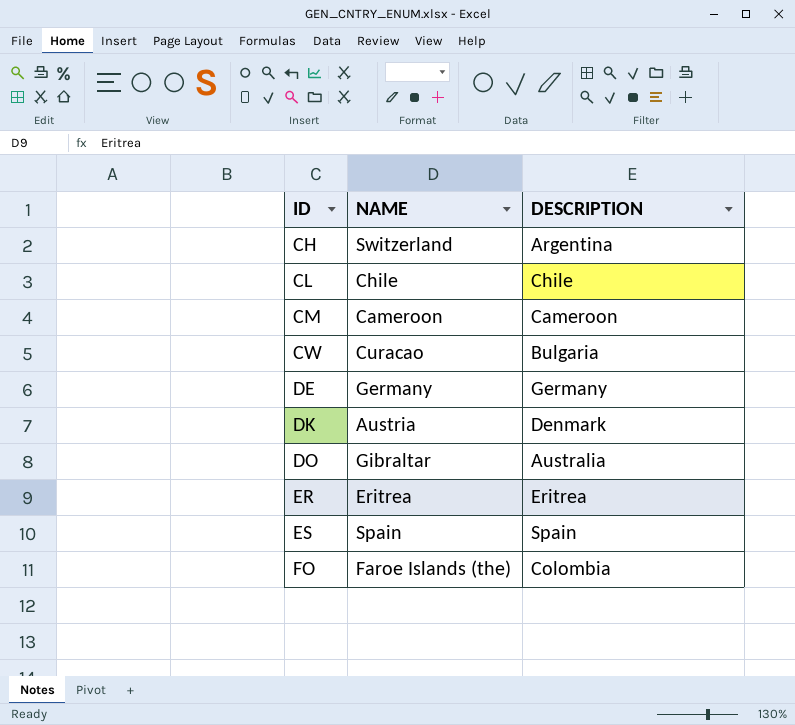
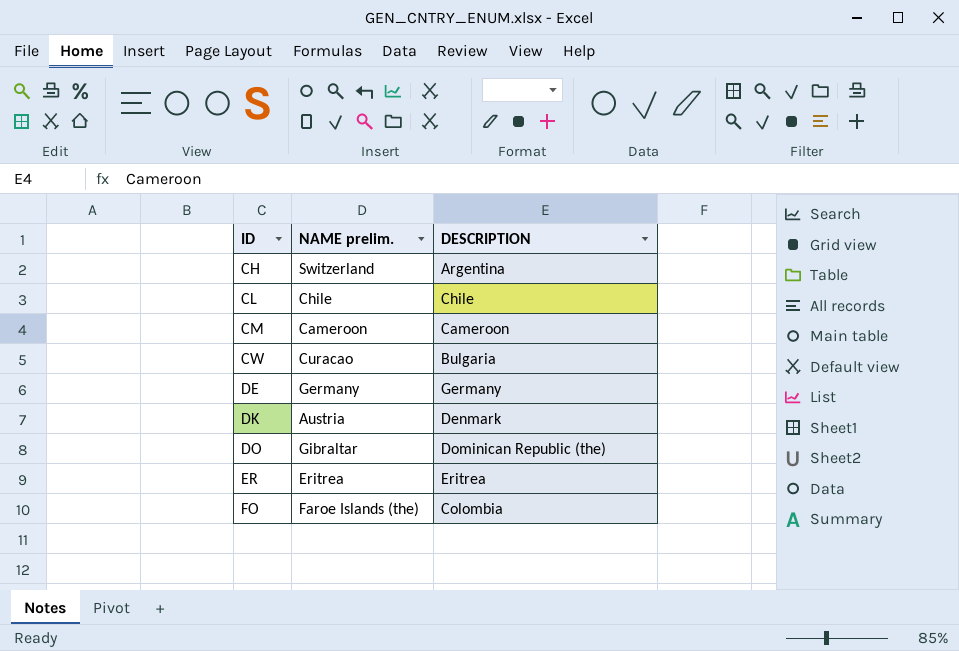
column name: NAME -> NAME prelim.
row ES: Spain | Spain -> none
DO | DESCRIPTION: Australia -> Dominican Republic (the)

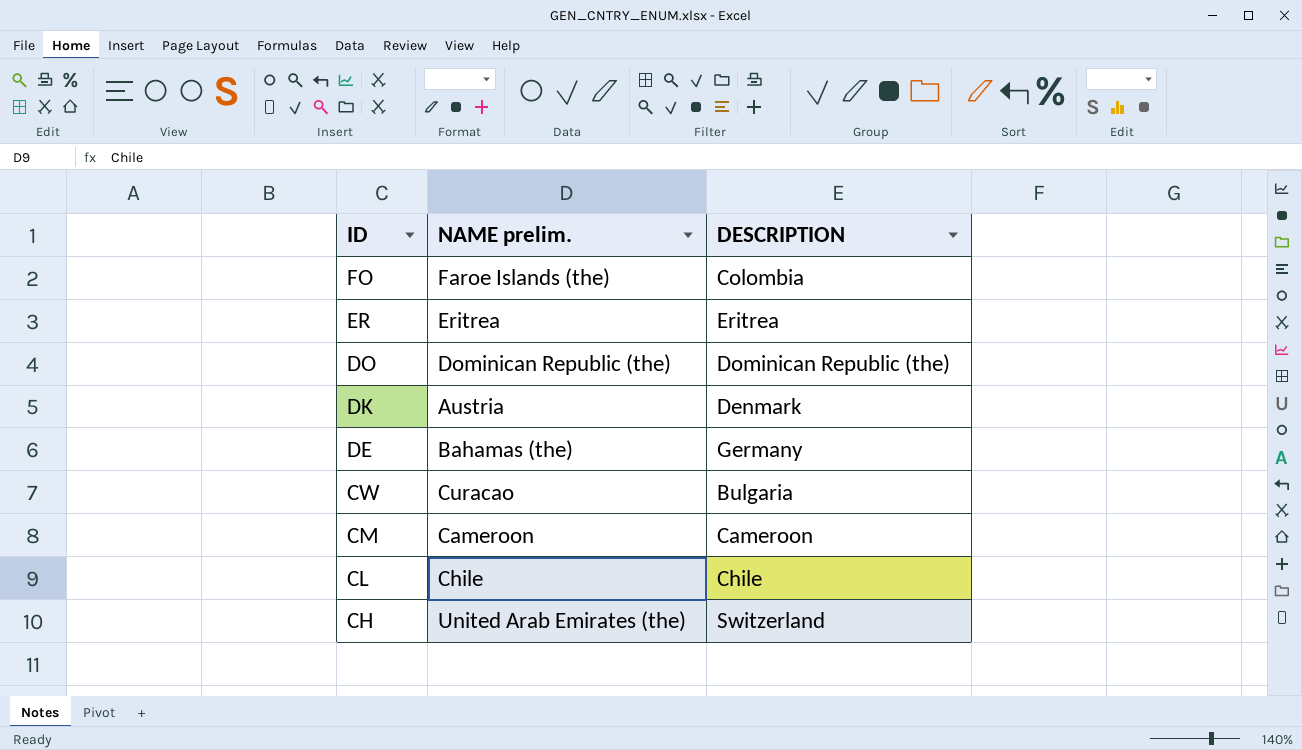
row order: ID ascending -> ID descending
DO | NAME prelim.: Gibraltar -> Dominican Republic (the)
DE | NAME prelim.: Germany -> Bahamas (the)
CH | NAME prelim.: Switzerland -> United Arab Emirates (the)
CH | DESCRIPTION: Argentina -> Switzerland

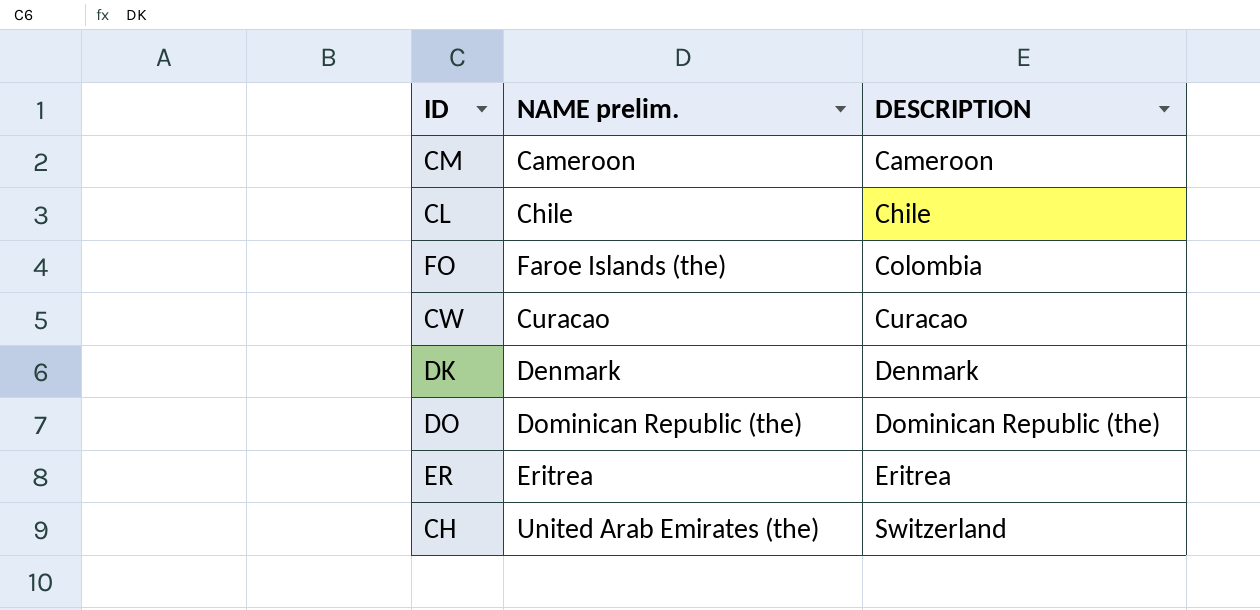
row order: ID descending -> DESCRIPTION ascending
row DE: Bahamas (the) | Germany -> none
CW | DESCRIPTION: Bulgaria -> Curacao
DK | NAME prelim.: Austria -> Denmark

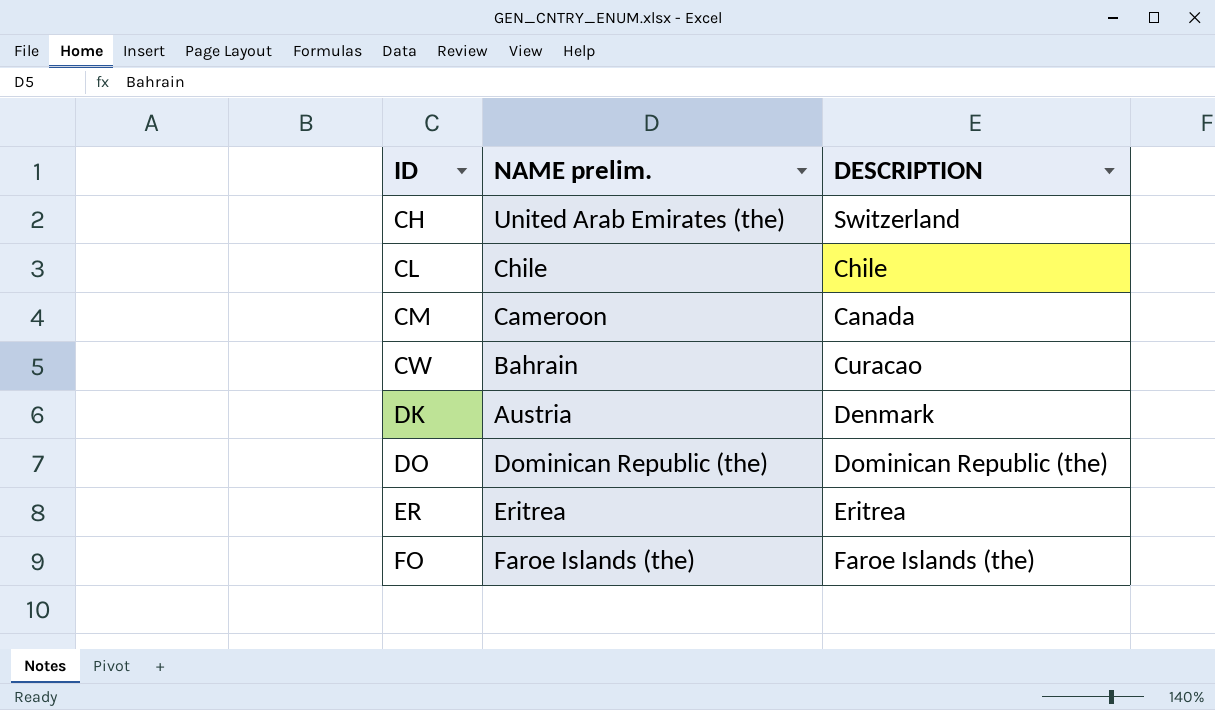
row order: DESCRIPTION ascending -> ID ascending
CM | DESCRIPTION: Cameroon -> Canada
CW | NAME prelim.: Curacao -> Bahrain
DK | NAME prelim.: Denmark -> Austria
FO | DESCRIPTION: Colombia -> Faroe Islands (the)

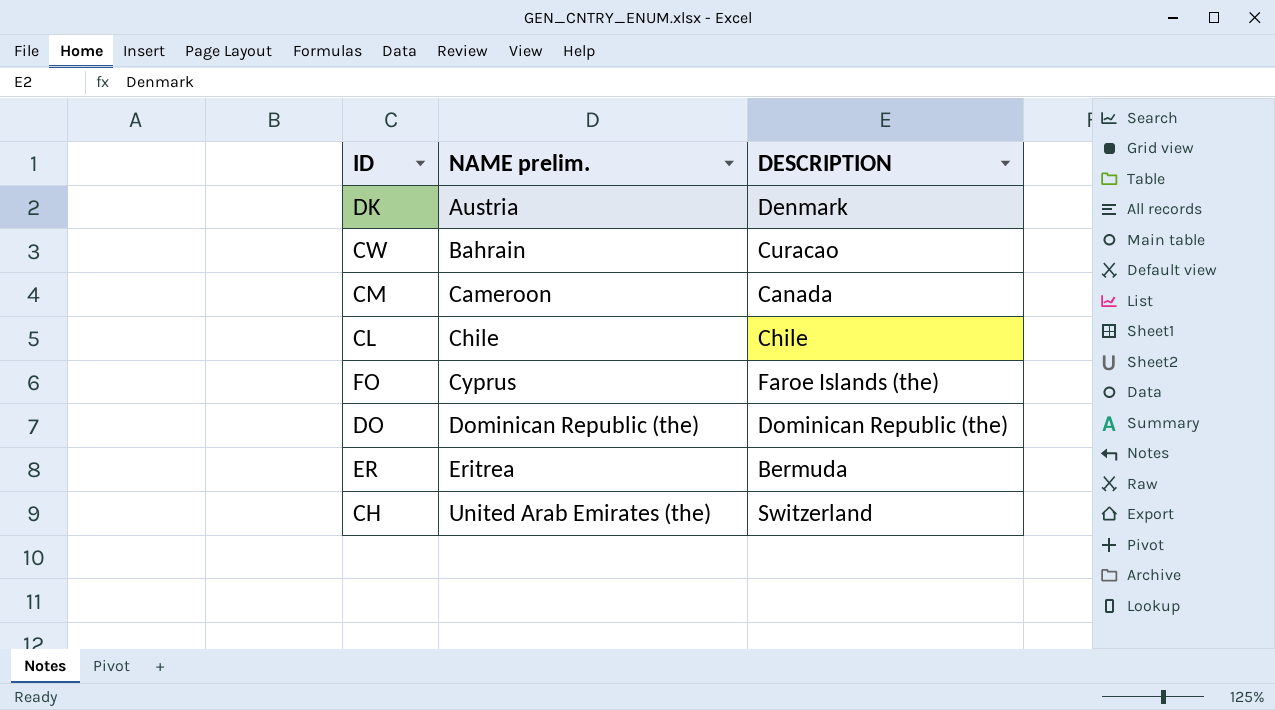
row order: ID ascending -> NAME prelim. ascending
FO | NAME prelim.: Faroe Islands (the) -> Cyprus
ER | DESCRIPTION: Eritrea -> Bermuda

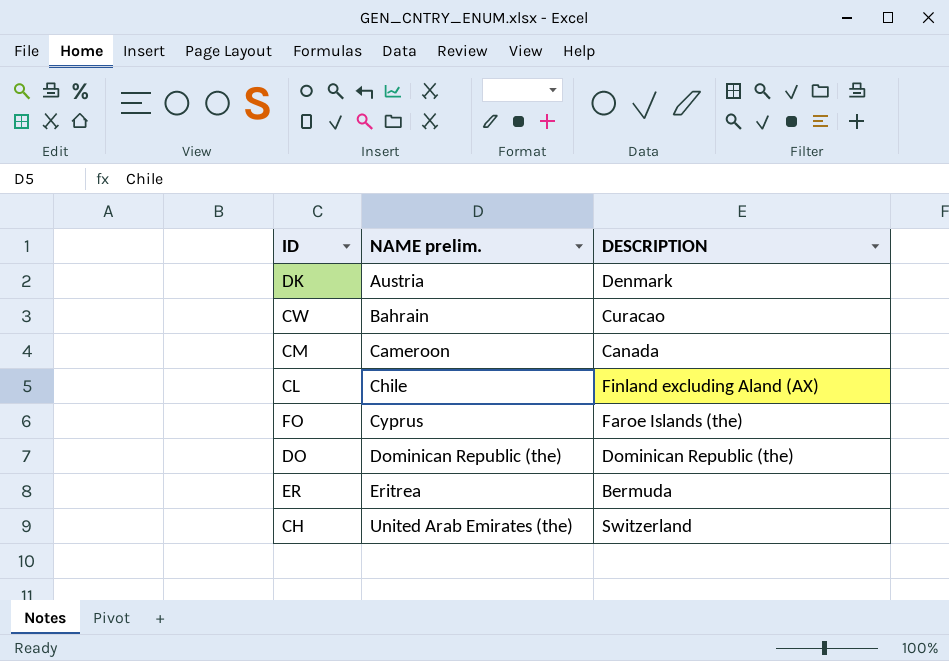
CL | DESCRIPTION: Chile -> Finland excluding Aland (AX)

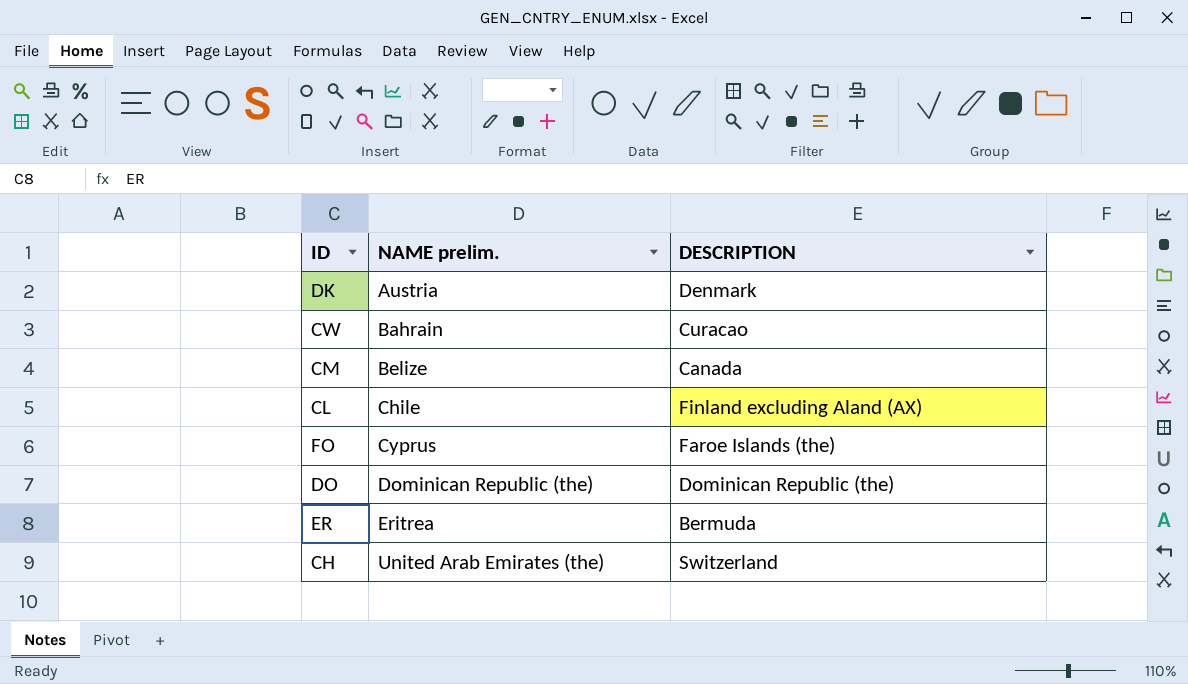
CM | NAME prelim.: Cameroon -> Belize

